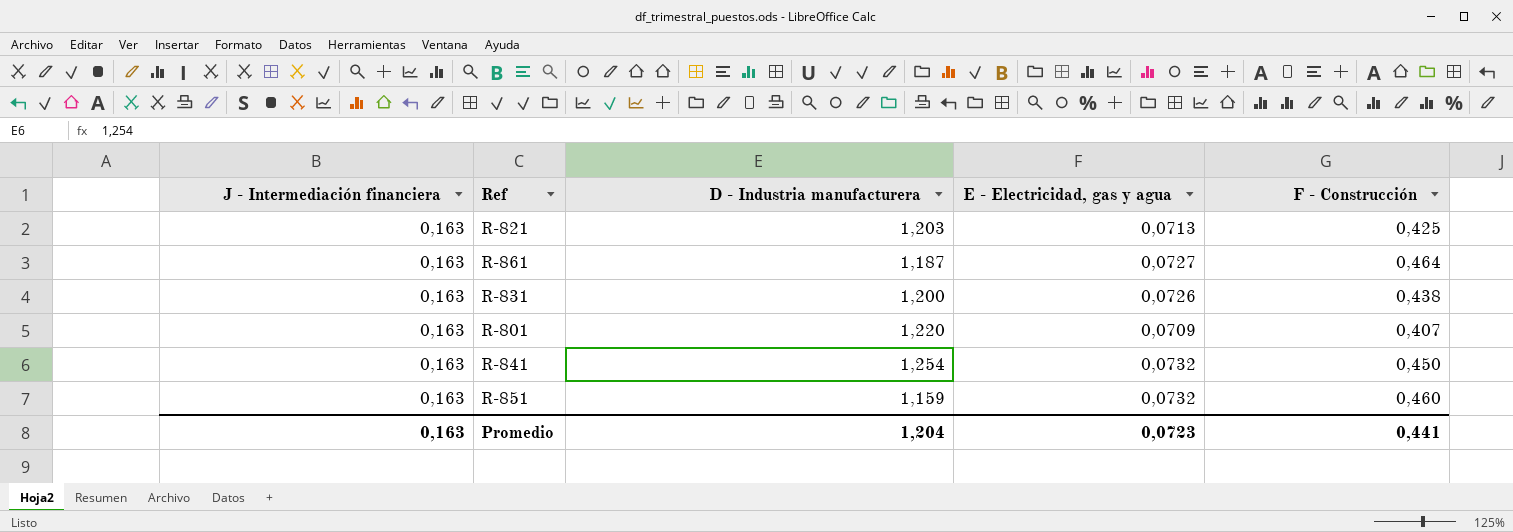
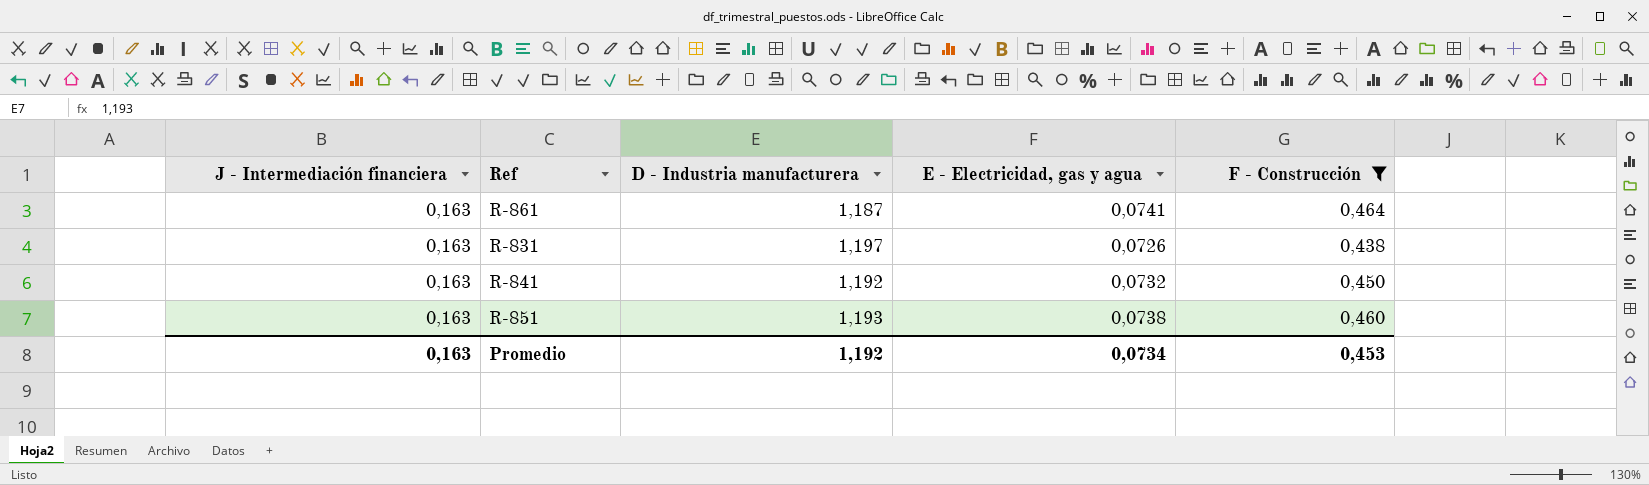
filter: none -> F - Construcción >= 0,438
R-861 | E - Electricidad, gas y agua: 0,0727 -> 0,0741
R-831 | D - Industria manufacturera: 1,200 -> 1,197
R-841 | D - Industria manufacturera: 1,254 -> 1,192
R-851 | D - Industria manufacturera: 1,159 -> 1,193
R-851 | E - Electricidad, gas y agua: 0,0732 -> 0,0738
Promedio | D - Industria manufacturera: 1,204 -> 1,192
Promedio | E - Electricidad, gas y agua: 0,0723 -> 0,0734
Promedio | F - Construcción: 0,441 -> 0,453

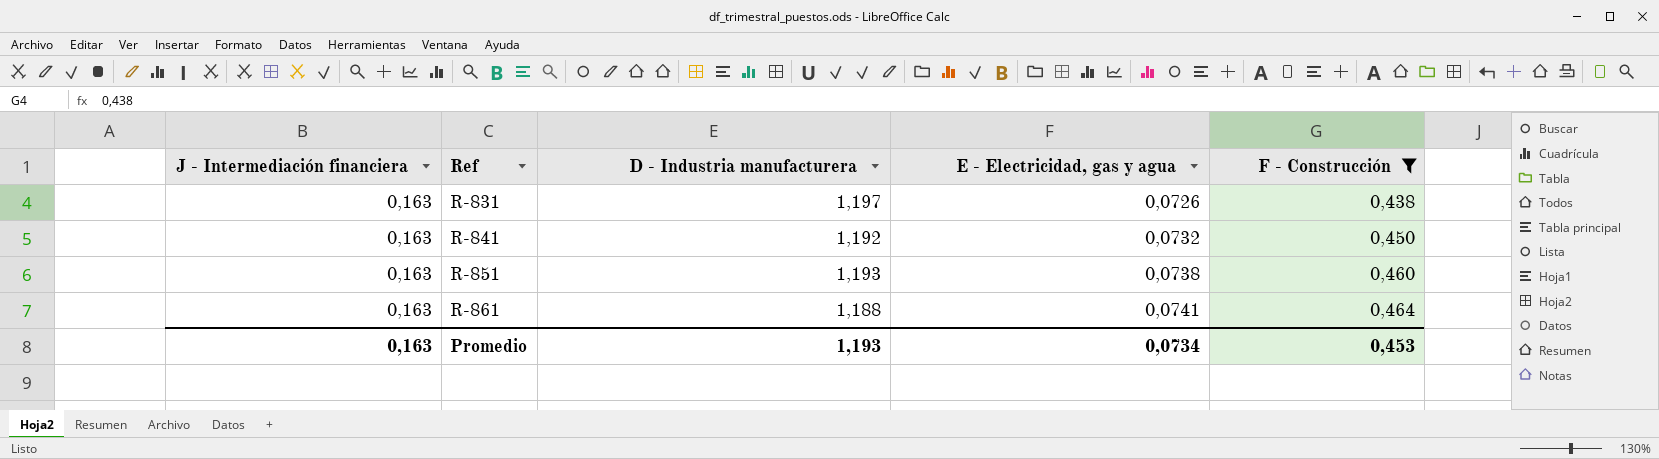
row order: none -> Ref ascending
R-861 | D - Industria manufacturera: 1,187 -> 1,188
Promedio | D - Industria manufacturera: 1,192 -> 1,193

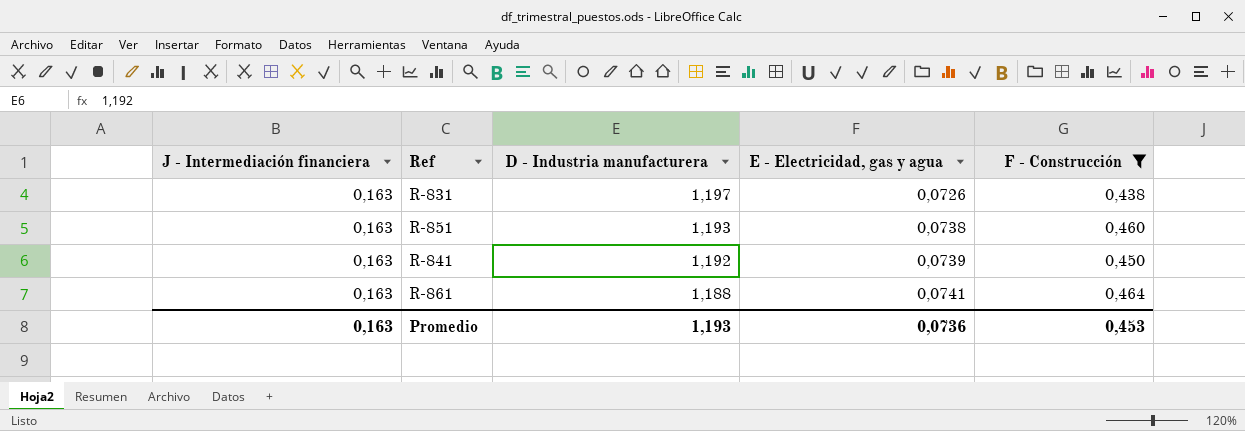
row order: Ref ascending -> D - Industria manufacturera descending
R-841 | E - Electricidad, gas y agua: 0,0732 -> 0,0739
Promedio | E - Electricidad, gas y agua: 0,0734 -> 0,0736

